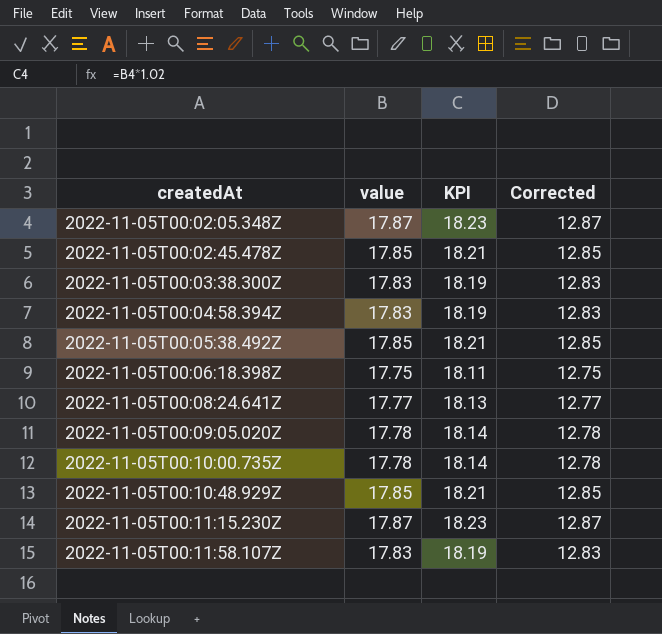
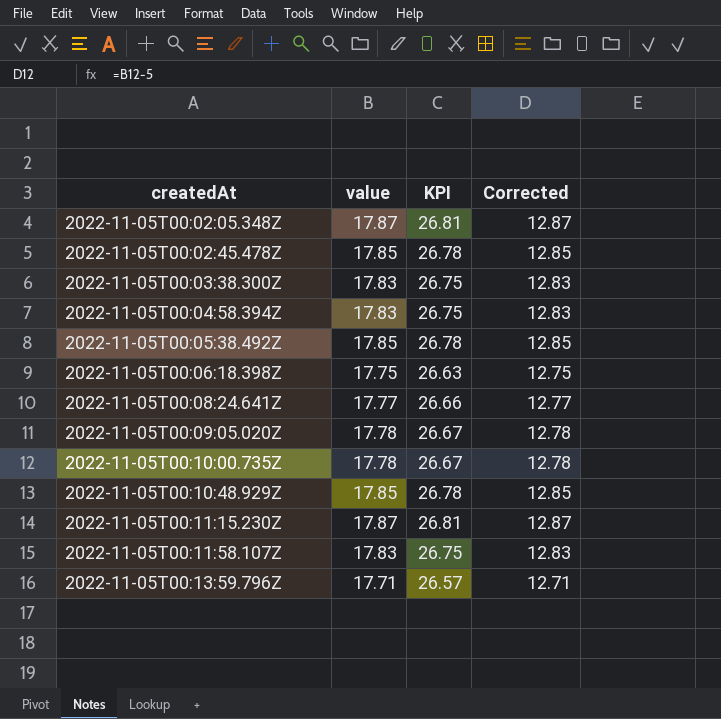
column KPI | formula: [value] * 1.02 -> [value] * 1.5
row 2022-11-05T00:13:59.796Z: none -> 17.71 | 26.57 | 12.71

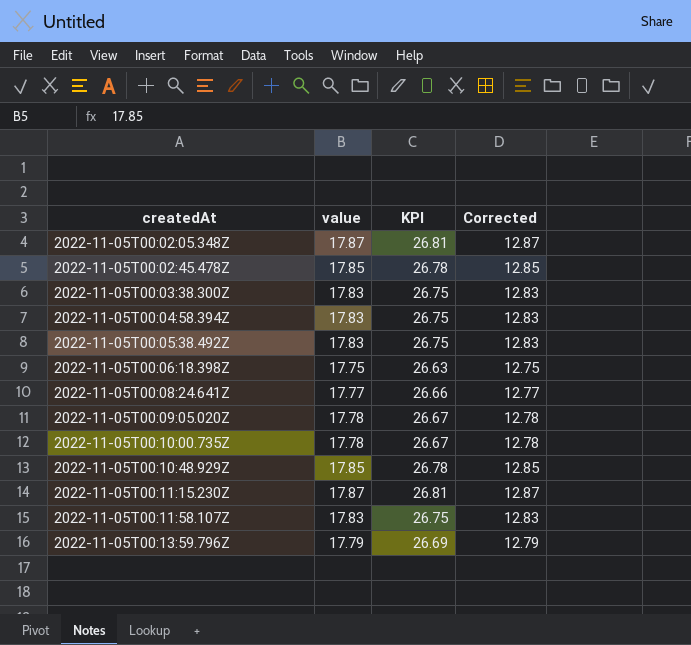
2022-11-05T00:05:38.492Z | value: 17.85 -> 17.83
2022-11-05T00:05:38.492Z | KPI: 26.78 -> 26.75
2022-11-05T00:05:38.492Z | Corrected: 12.85 -> 12.83
2022-11-05T00:13:59.796Z | value: 17.71 -> 17.79
2022-11-05T00:13:59.796Z | KPI: 26.57 -> 26.69
2022-11-05T00:13:59.796Z | Corrected: 12.71 -> 12.79

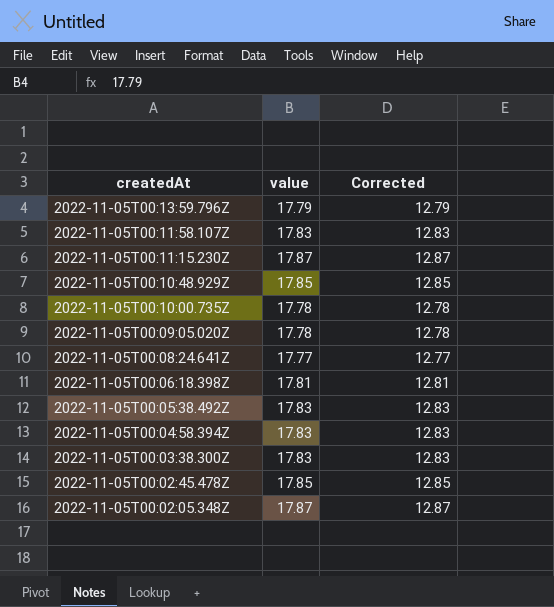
row order: createdAt ascending -> createdAt descending
column KPI | formula: [value] * 1.5 -> none
2022-11-05T00:06:18.398Z | value: 17.75 -> 17.81
2022-11-05T00:06:18.398Z | Corrected: 12.75 -> 12.81

